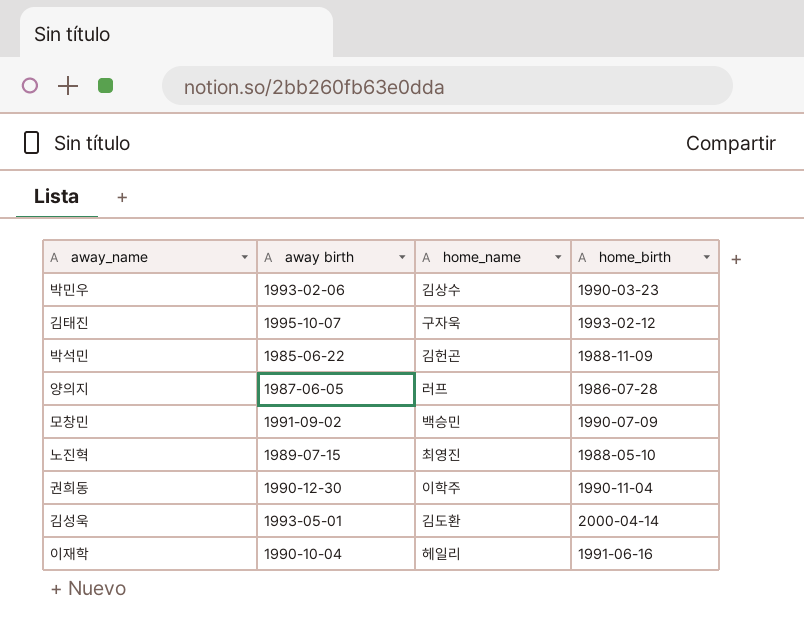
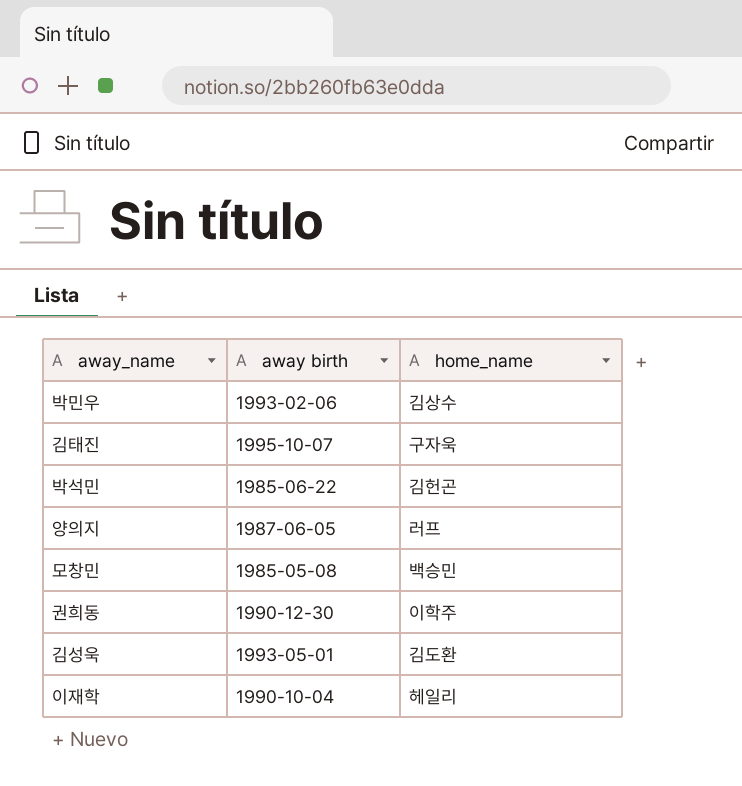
column home_birth | position: 4 -> none
row 노진혁: 1989-07-15 | 최영진 | 1988-05-10 -> none
모창민 | away birth: 1991-09-02 -> 1985-05-08

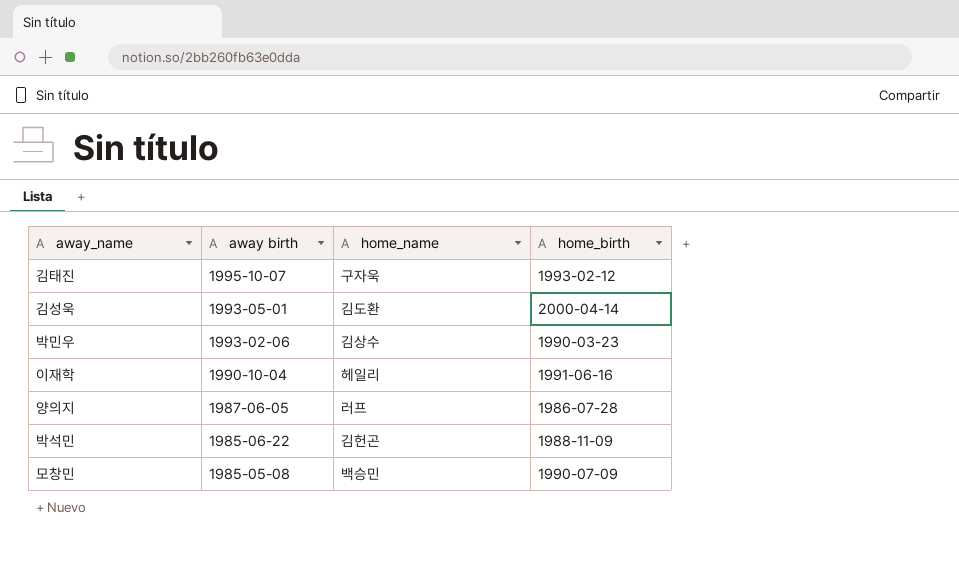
row order: none -> away birth descending
column home_birth | position: none -> 4
row 권희동: 1990-12-30 | 이학주 -> none

